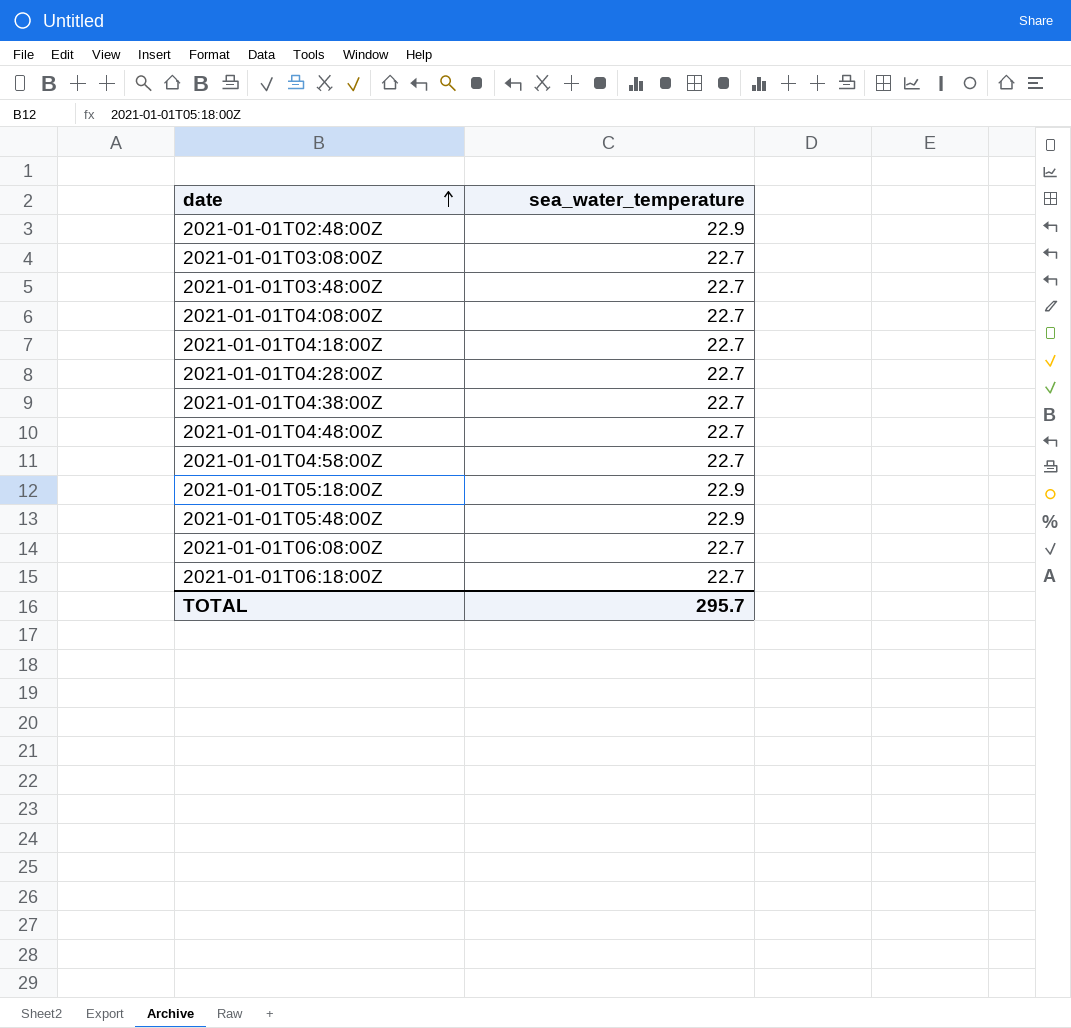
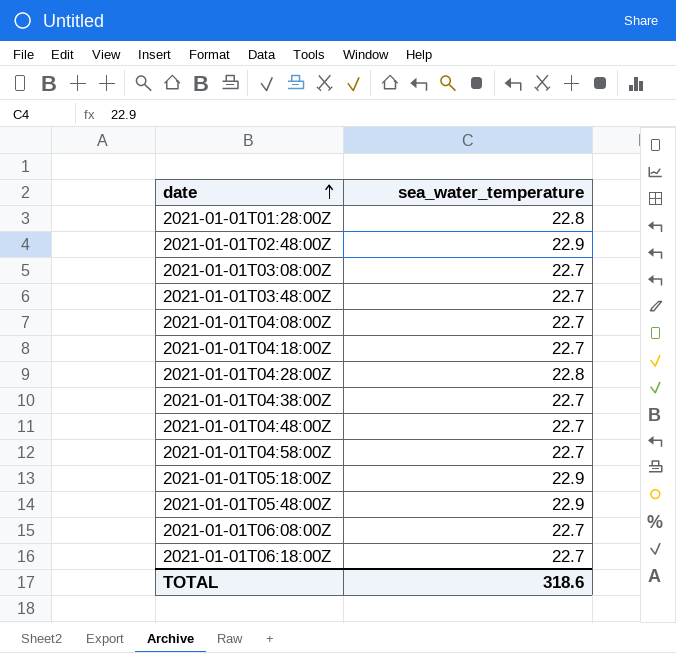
row 2021-01-01T01:28:00Z: none -> 22.8
2021-01-01T04:28:00Z | sea_water_temperature: 22.7 -> 22.8
TOTAL | sea_water_temperature: 295.7 -> 318.6

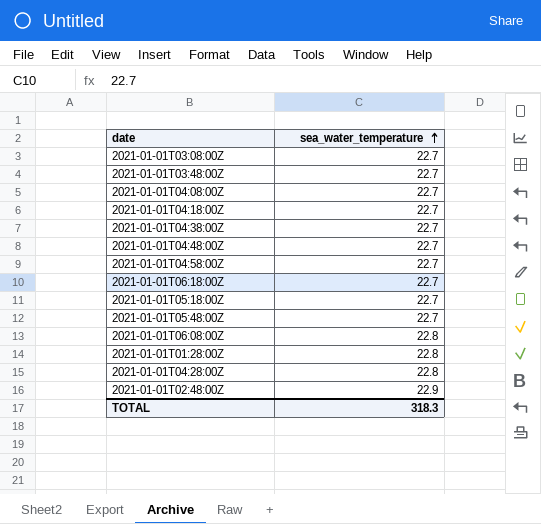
row order: date ascending -> sea_water_temperature ascending
2021-01-01T05:18:00Z | sea_water_temperature: 22.9 -> 22.7
2021-01-01T05:48:00Z | sea_water_temperature: 22.9 -> 22.7
2021-01-01T06:08:00Z | sea_water_temperature: 22.7 -> 22.8
TOTAL | sea_water_temperature: 318.6 -> 318.3

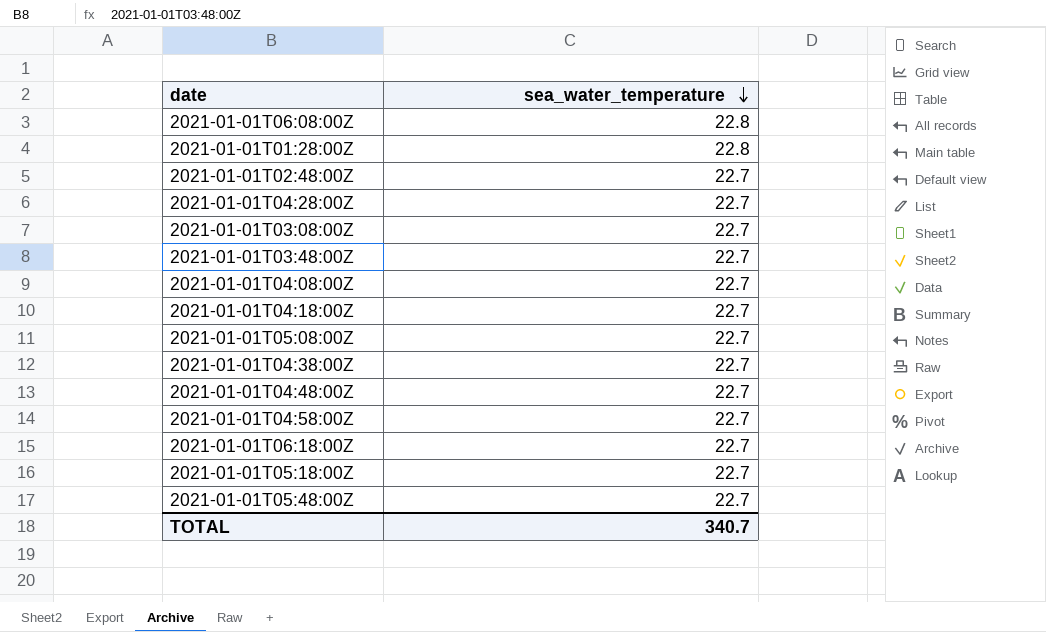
row order: sea_water_temperature ascending -> sea_water_temperature descending
2021-01-01T02:48:00Z | sea_water_temperature: 22.9 -> 22.7
2021-01-01T04:28:00Z | sea_water_temperature: 22.8 -> 22.7
row 2021-01-01T05:08:00Z: none -> 22.7
TOTAL | sea_water_temperature: 318.3 -> 340.7

